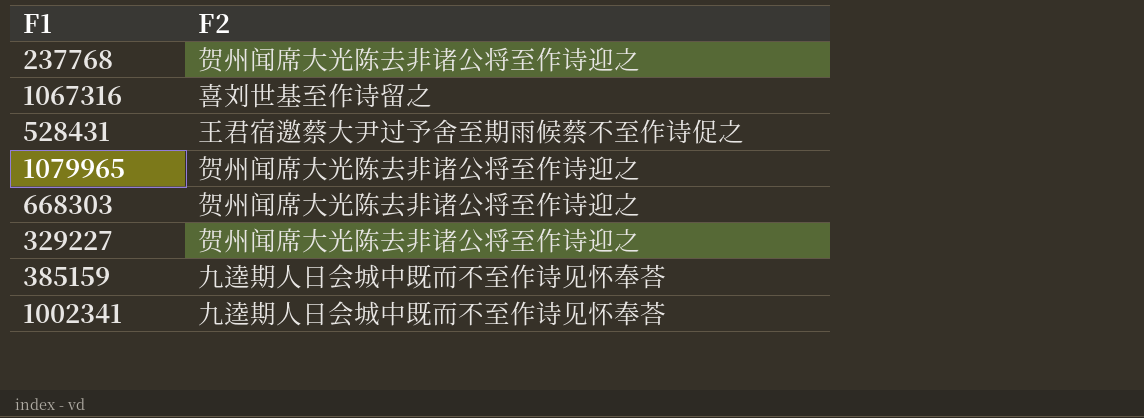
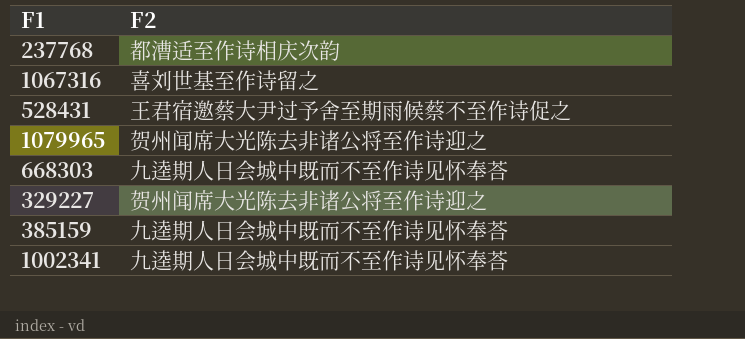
237768 | F2: 贺州闻席大光陈去非诸公将至作诗迎之 -> 都漕适至作诗相庆次韵
668303 | F2: 贺州闻席大光陈去非诸公将至作诗迎之 -> 九逵期人日会城中既而不至作诗见怀奉荅

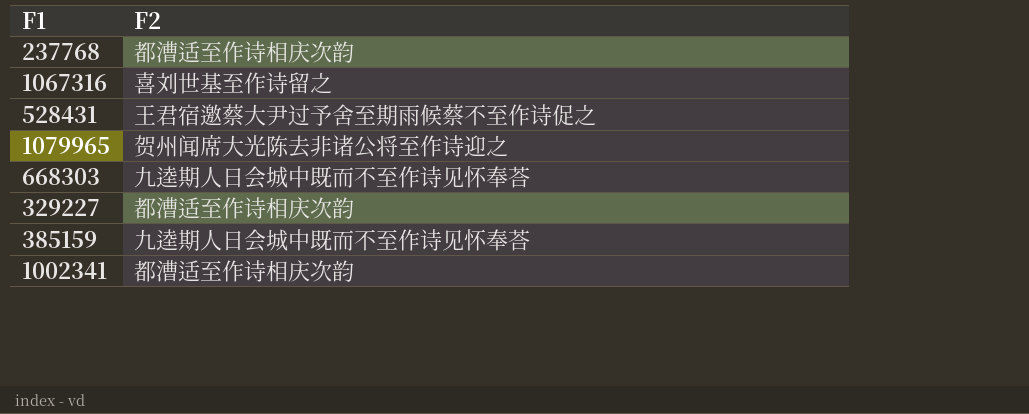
329227 | F2: 贺州闻席大光陈去非诸公将至作诗迎之 -> 都漕适至作诗相庆次韵
1002341 | F2: 九逵期人日会城中既而不至作诗见怀奉荅 -> 都漕适至作诗相庆次韵

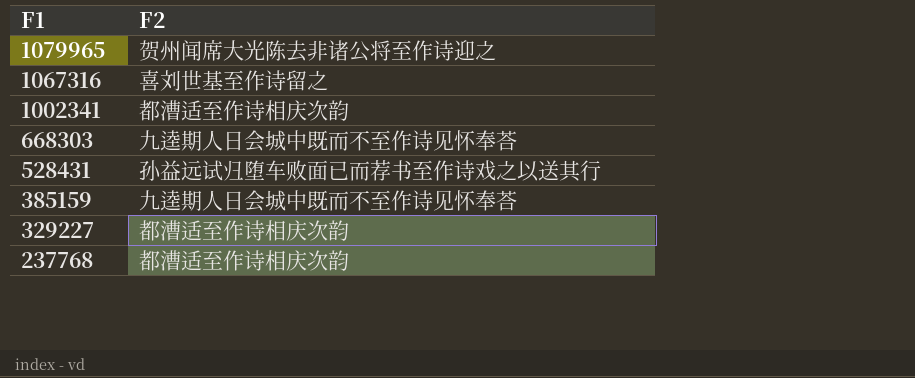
row order: none -> F1 descending
528431 | F2: 王君宿邀蔡大尹过予舍至期雨候蔡不至作诗促之 -> 孙益远试归堕车败面已而荐书至作诗戏之以送其行

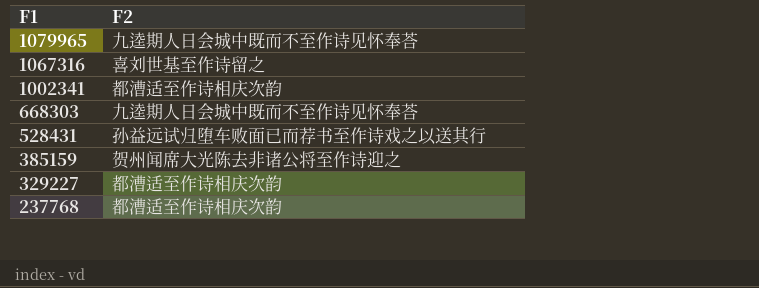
1079965 | F2: 贺州闻席大光陈去非诸公将至作诗迎之 -> 九逵期人日会城中既而不至作诗见怀奉荅
385159 | F2: 九逵期人日会城中既而不至作诗见怀奉荅 -> 贺州闻席大光陈去非诸公将至作诗迎之

